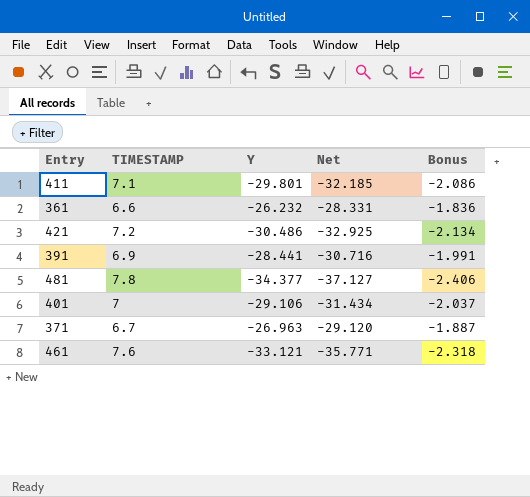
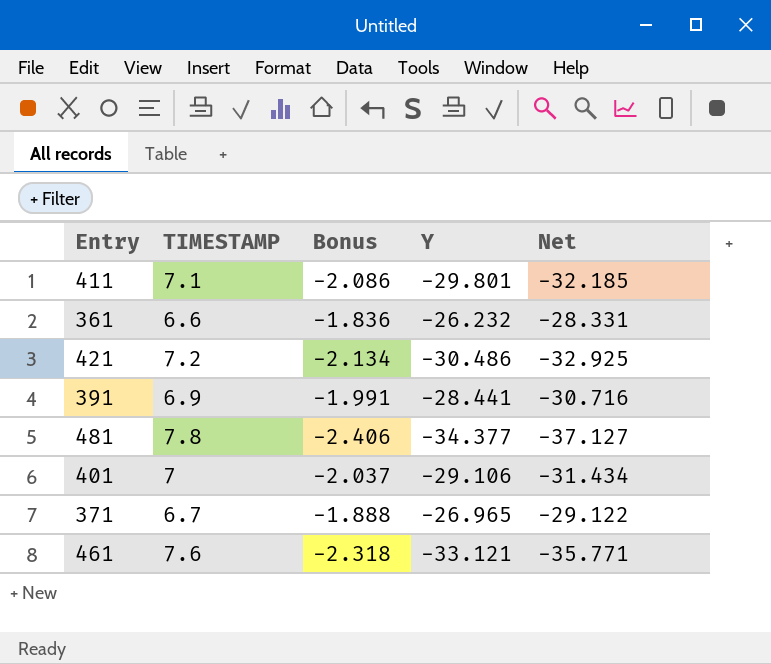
column Bonus | position: 5 -> 3
371 | Bonus: -1.887 -> -1.888
371 | Y: -26.963 -> -26.965
371 | Net: -29.120 -> -29.122

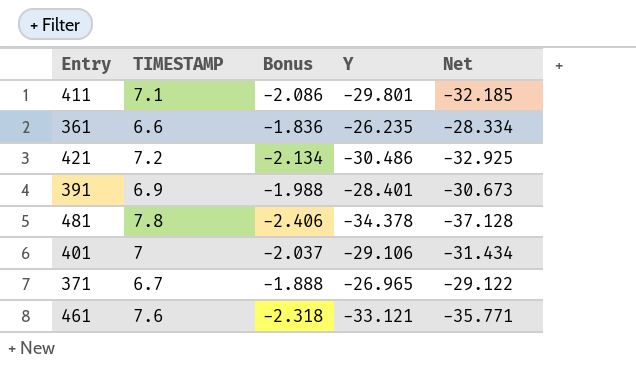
361 | Y: -26.232 -> -26.235
361 | Net: -28.331 -> -28.334
391 | Bonus: -1.991 -> -1.988
391 | Y: -28.441 -> -28.401
391 | Net: -30.716 -> -30.673
481 | Y: -34.377 -> -34.378
481 | Net: -37.127 -> -37.128

